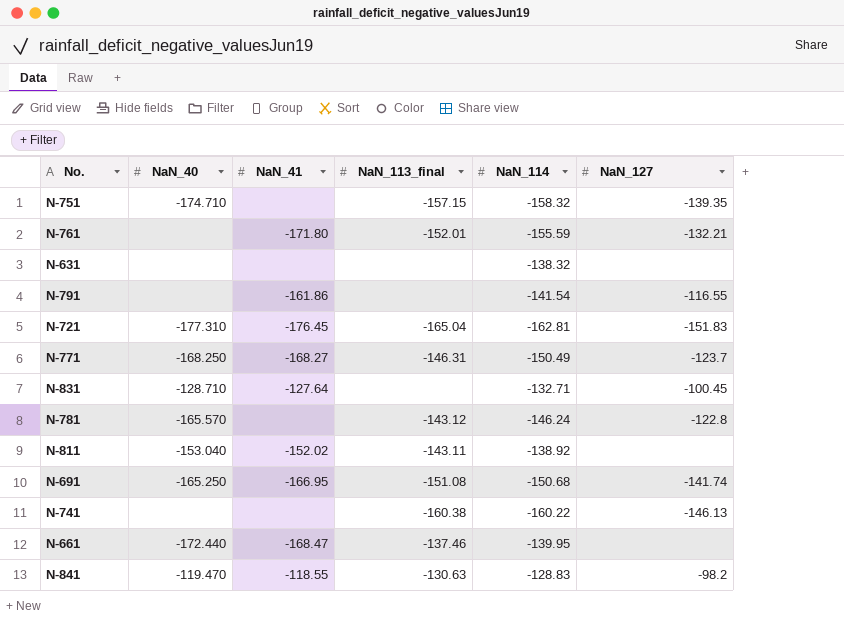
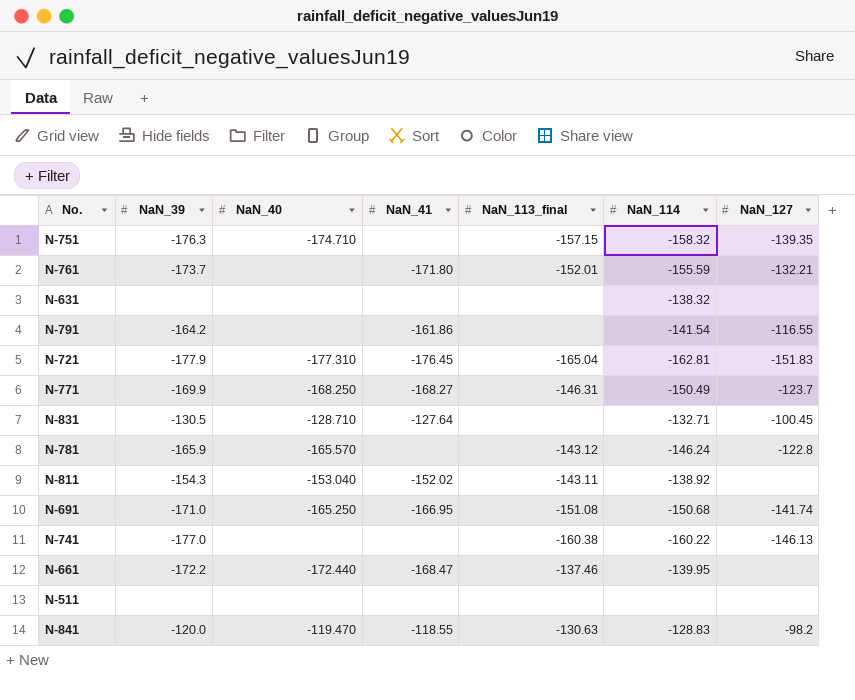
column NaN_39 | position: none -> 2
row N-511: none -> none | none | none | none | none | none

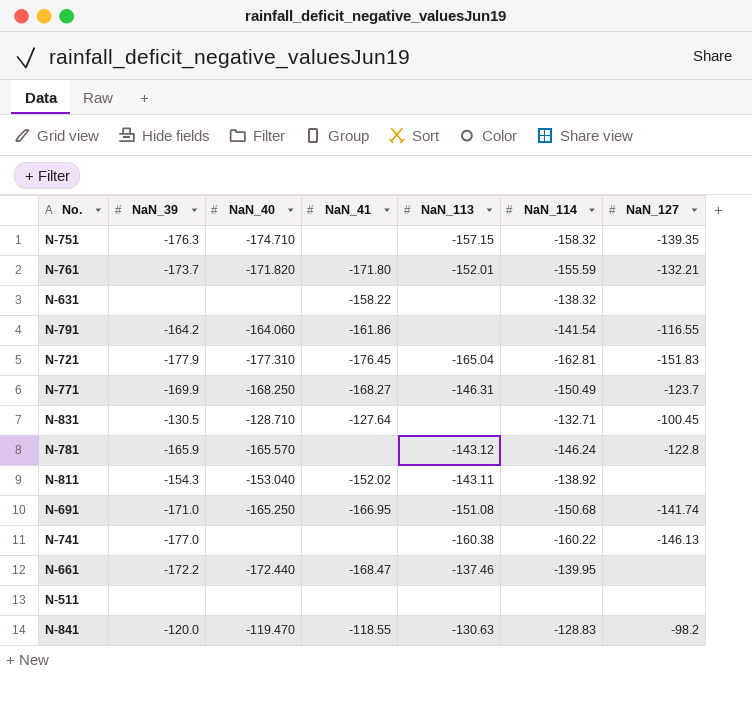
column name: NaN_113_final -> NaN_113
N-761 | NaN_40: none -> -171.820
N-631 | NaN_41: none -> -158.22
N-791 | NaN_40: none -> -164.060

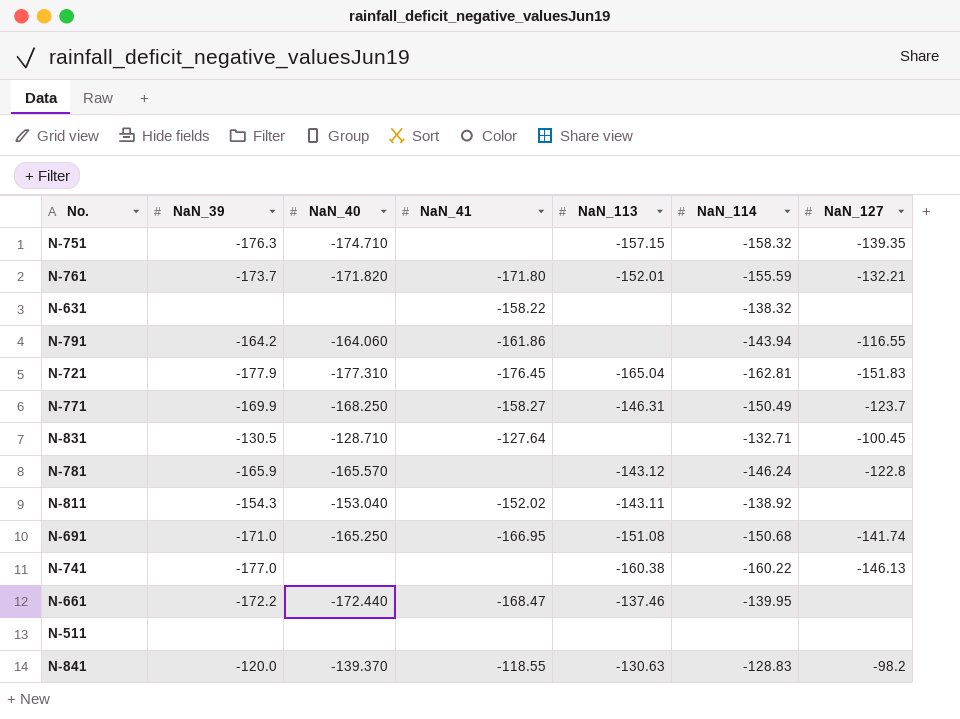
N-791 | NaN_114: -141.54 -> -143.94
N-771 | NaN_41: -168.27 -> -158.27
N-841 | NaN_40: -119.470 -> -139.370

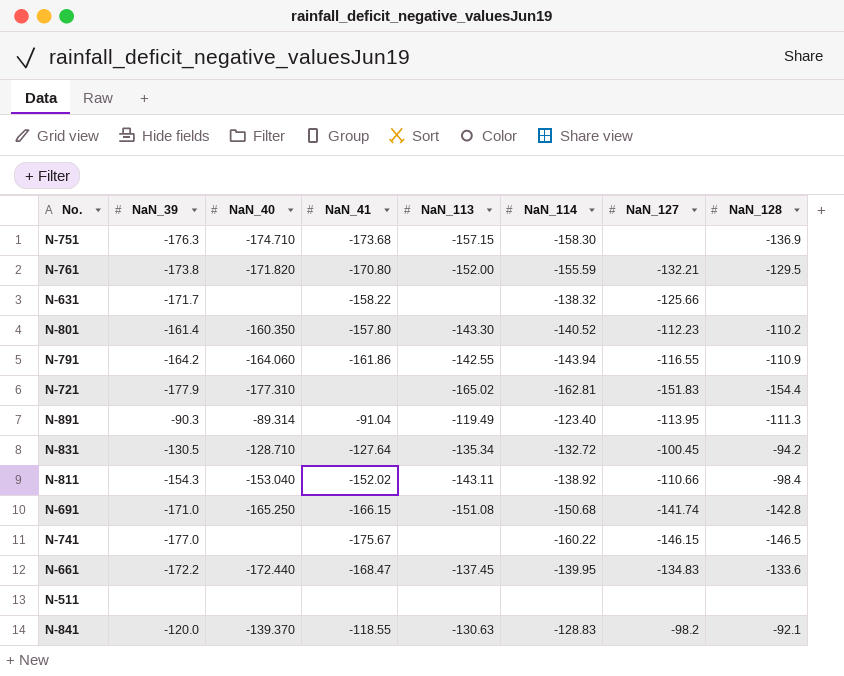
column NaN_128 | position: none -> 8
row N-771: -169.9 | -168.250 | -158.27 | -146.31 | -150.49 | -123.7 -> none
row N-781: -165.9 | -165.570 | none | -143.12 | -146.24 | -122.8 -> none
N-751 | NaN_41: none -> -173.68
N-751 | NaN_114: -158.32 -> -158.30
N-751 | NaN_127: -139.35 -> none
N-761 | NaN_39: -173.7 -> -173.8
N-761 | NaN_41: -171.80 -> -170.80
N-761 | NaN_113: -152.01 -> -152.00
N-631 | NaN_39: none -> -171.7
N-631 | NaN_127: none -> -125.66
row N-801: none -> -161.4 | -160.350 | -157.80 | -143.30 | -140.52 | -112.23 | -110.2
N-791 | NaN_113: none -> -142.55
N-721 | NaN_41: -176.45 -> none
N-721 | NaN_113: -165.04 -> -165.02
row N-891: none -> -90.3 | -89.314 | -91.04 | -119.49 | -123.40 | -113.95 | -111.3
N-831 | NaN_113: none -> -135.34
N-831 | NaN_114: -132.71 -> -132.72
N-811 | NaN_127: none -> -110.66
N-691 | NaN_41: -166.95 -> -166.15
N-741 | NaN_41: none -> -175.67
N-741 | NaN_113: -160.38 -> none
N-741 | NaN_127: -146.13 -> -146.15
N-661 | NaN_113: -137.46 -> -137.45
N-661 | NaN_127: none -> -134.83

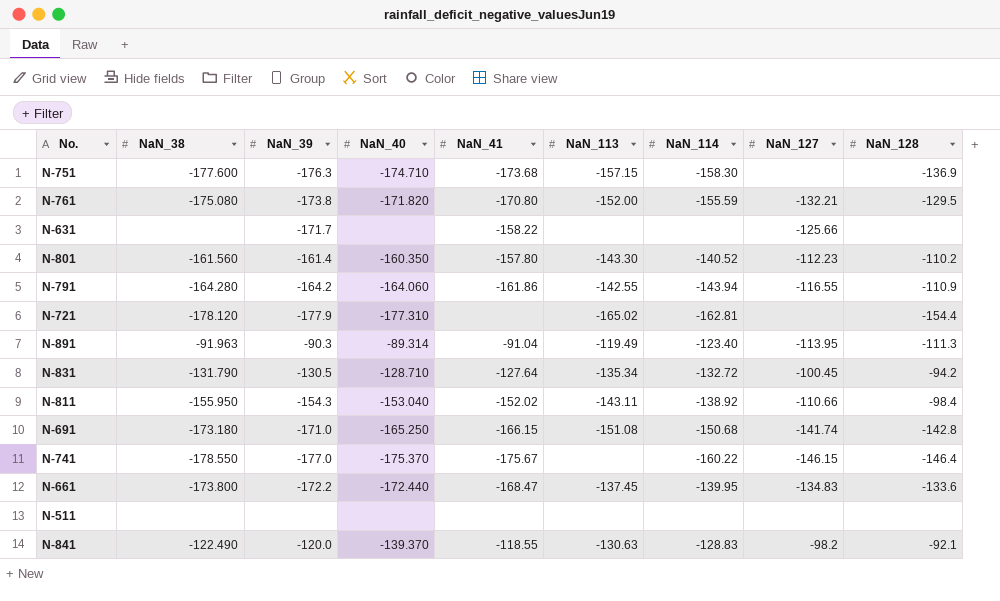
column NaN_38 | position: none -> 2
N-631 | NaN_114: -138.32 -> none
N-721 | NaN_127: -151.83 -> none
N-741 | NaN_40: none -> -175.370
N-741 | NaN_128: -146.5 -> -146.4

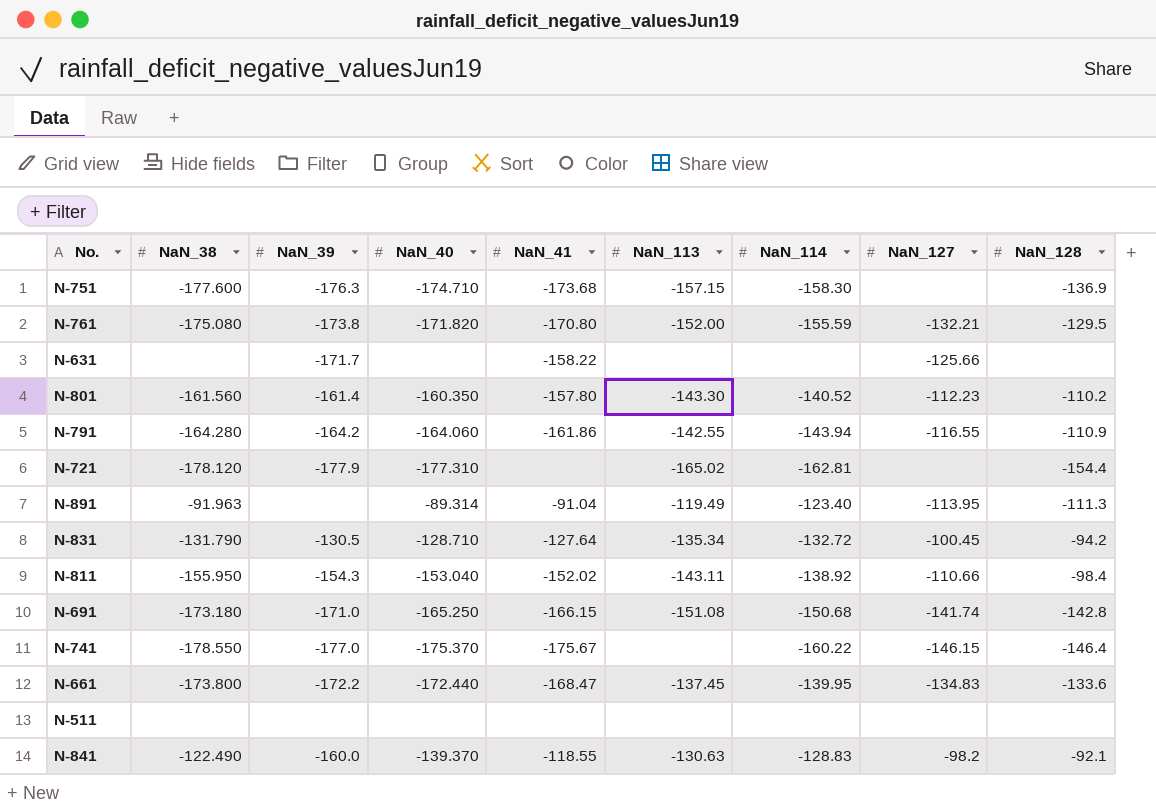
N-891 | NaN_39: -90.3 -> none
N-841 | NaN_39: -120.0 -> -160.0

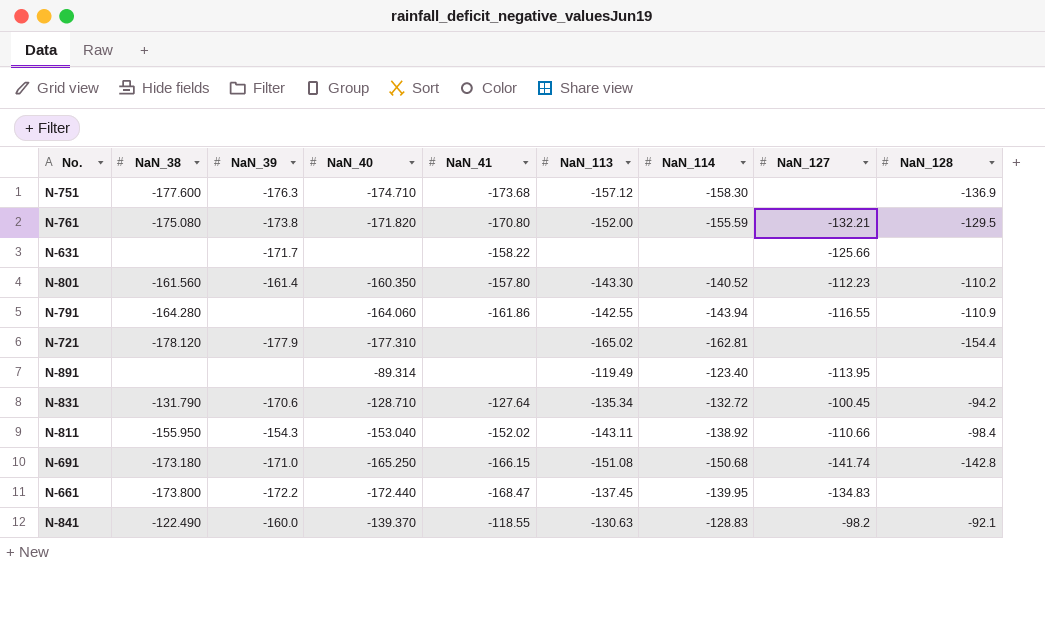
row N-741: -178.550 | -177.0 | -175.370 | -175.67 | none | -160.22 | -146.15 | -146.4 -> none
row N-511: none | none | none | none | none | none | none | none -> none
N-751 | NaN_113: -157.15 -> -157.12
N-791 | NaN_39: -164.2 -> none
N-891 | NaN_38: -91.963 -> none
N-891 | NaN_41: -91.04 -> none
N-891 | NaN_128: -111.3 -> none
N-831 | NaN_39: -130.5 -> -170.6
N-661 | NaN_128: -133.6 -> none

